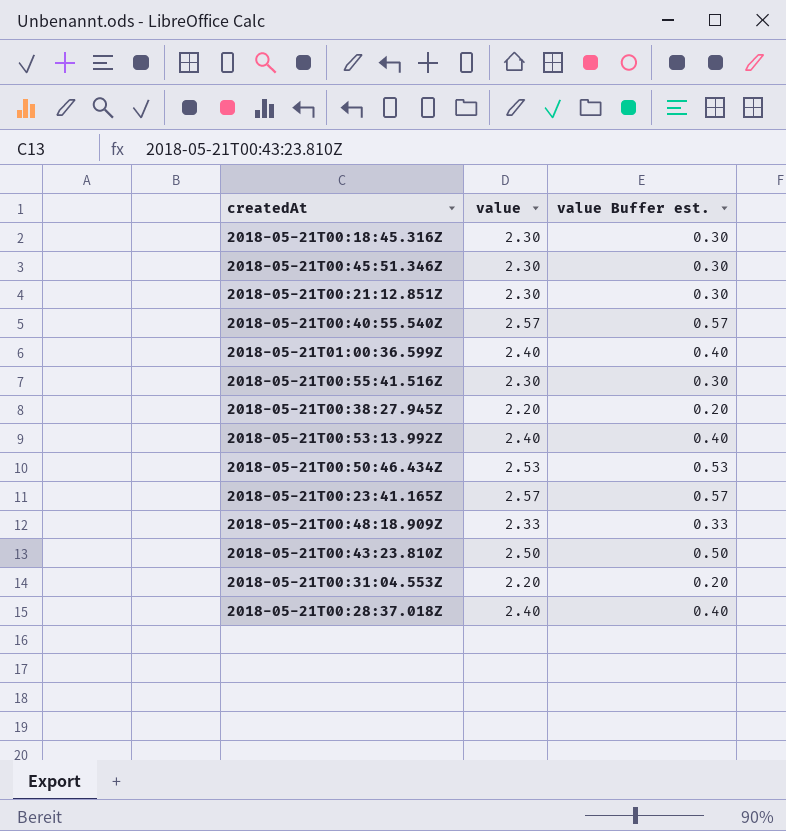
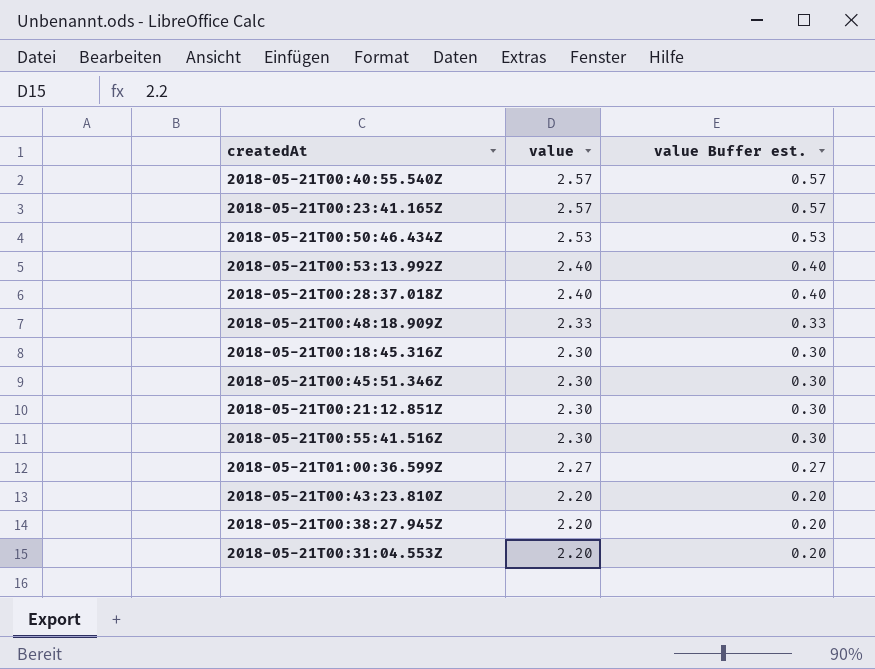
row order: none -> value descending
2018-05-21T01:00:36.599Z | value: 2.40 -> 2.27
2018-05-21T01:00:36.599Z | value Buffer est.: 0.40 -> 0.27
2018-05-21T00:43:23.810Z | value: 2.50 -> 2.20
2018-05-21T00:43:23.810Z | value Buffer est.: 0.50 -> 0.20

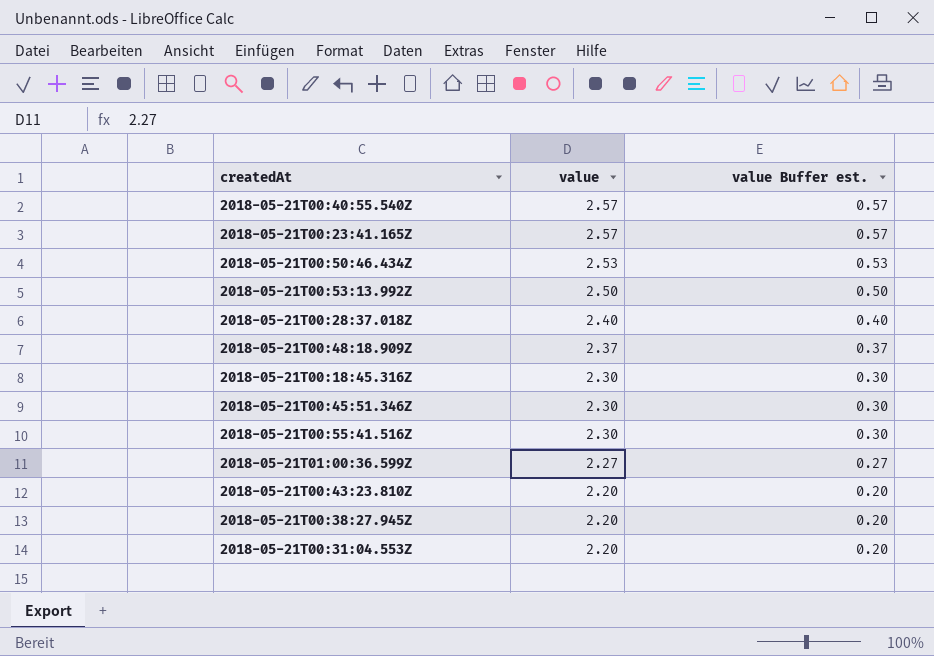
row 2018-05-21T00:21:12.851Z: 2.30 | 0.30 -> none
2018-05-21T00:53:13.992Z | value: 2.40 -> 2.50
2018-05-21T00:53:13.992Z | value Buffer est.: 0.40 -> 0.50
2018-05-21T00:48:18.909Z | value: 2.33 -> 2.37
2018-05-21T00:48:18.909Z | value Buffer est.: 0.33 -> 0.37

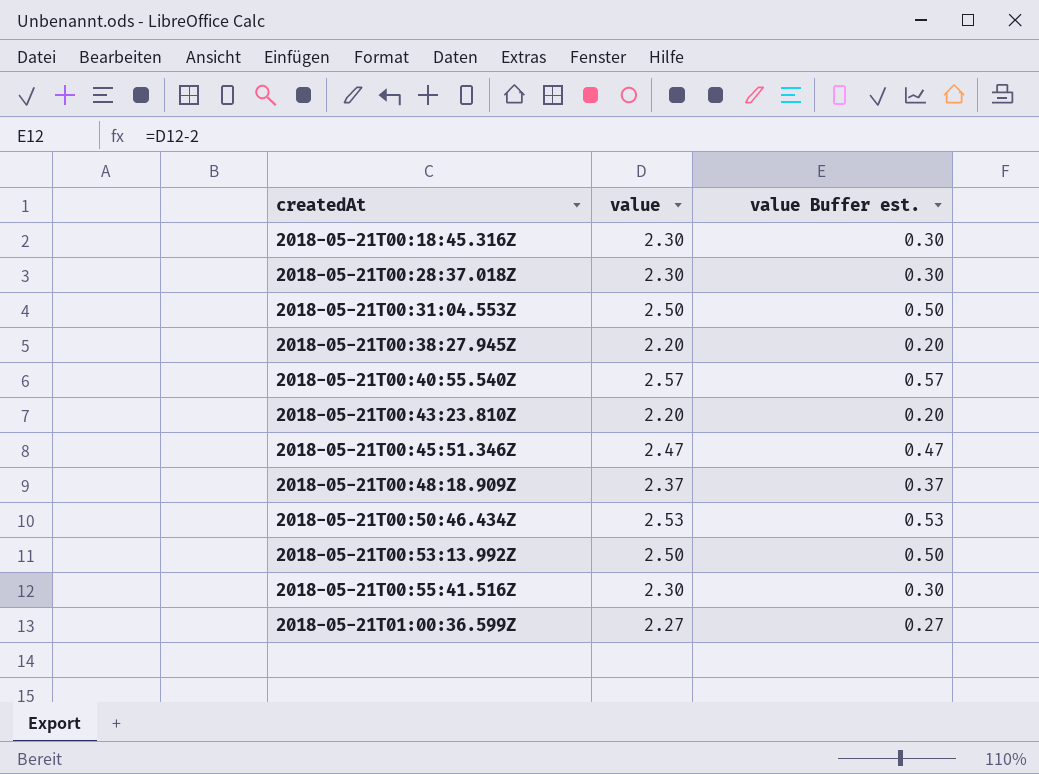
row order: value descending -> createdAt ascending
row 2018-05-21T00:23:41.165Z: 2.57 | 0.57 -> none
2018-05-21T00:28:37.018Z | value: 2.40 -> 2.30
2018-05-21T00:28:37.018Z | value Buffer est.: 0.40 -> 0.30
2018-05-21T00:31:04.553Z | value: 2.20 -> 2.50
2018-05-21T00:31:04.553Z | value Buffer est.: 0.20 -> 0.50
2018-05-21T00:45:51.346Z | value: 2.30 -> 2.47
2018-05-21T00:45:51.346Z | value Buffer est.: 0.30 -> 0.47

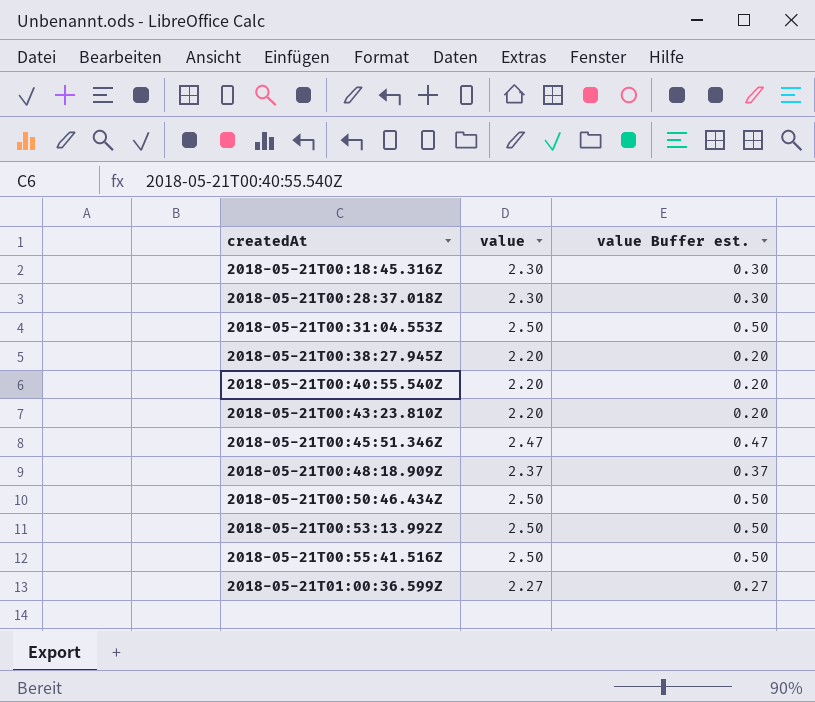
2018-05-21T00:40:55.540Z | value: 2.57 -> 2.20
2018-05-21T00:40:55.540Z | value Buffer est.: 0.57 -> 0.20
2018-05-21T00:50:46.434Z | value: 2.53 -> 2.50
2018-05-21T00:50:46.434Z | value Buffer est.: 0.53 -> 0.50
2018-05-21T00:55:41.516Z | value: 2.30 -> 2.50
2018-05-21T00:55:41.516Z | value Buffer est.: 0.30 -> 0.50

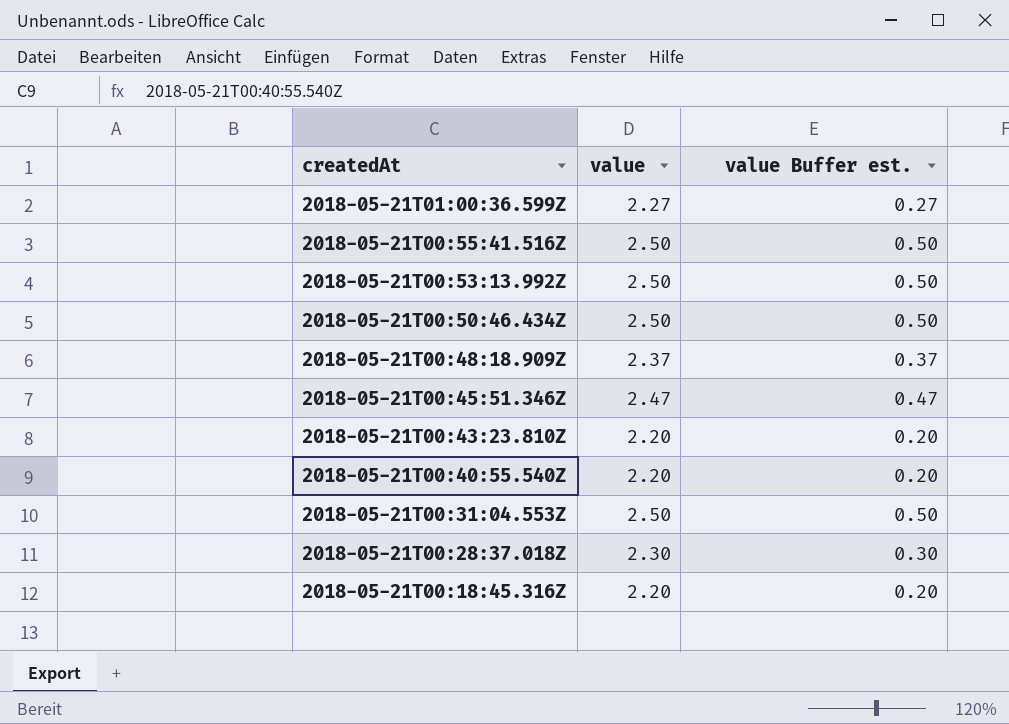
row order: createdAt ascending -> createdAt descending
row 2018-05-21T00:38:27.945Z: 2.20 | 0.20 -> none
2018-05-21T00:18:45.316Z | value: 2.30 -> 2.20
2018-05-21T00:18:45.316Z | value Buffer est.: 0.30 -> 0.20

